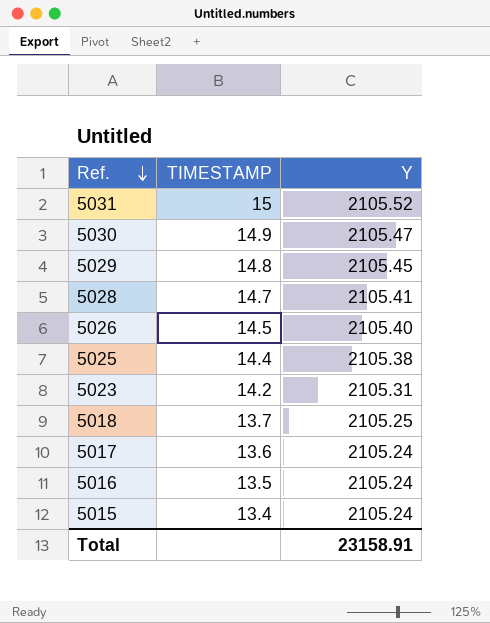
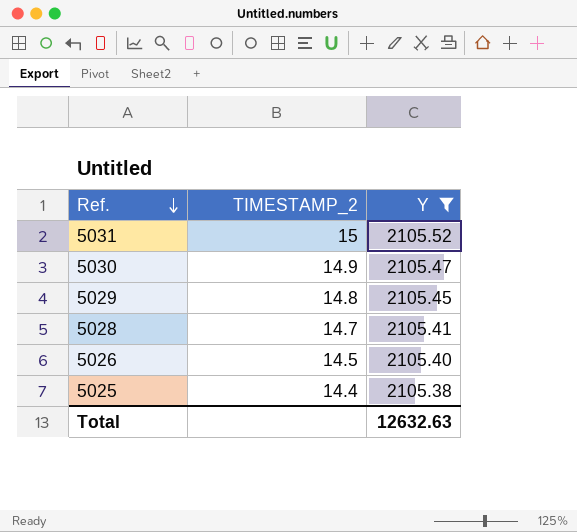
filter: none -> Y >= 2105.38
column name: TIMESTAMP -> TIMESTAMP_2
Total | Y: 23158.91 -> 12632.63

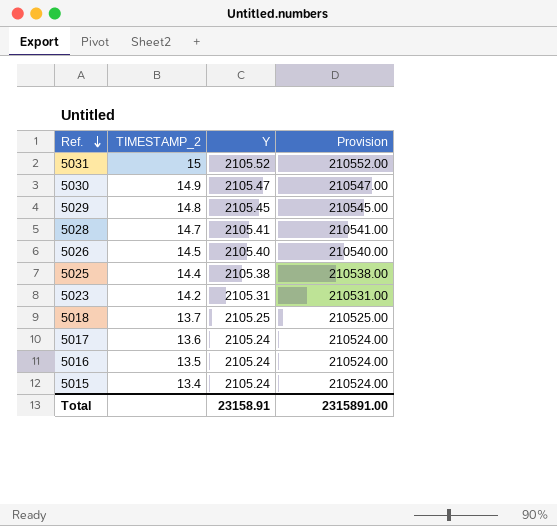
filter: Y >= 2105.38 -> none
column Provision | formula: none -> [Y] * 100
Total | Y: 12632.63 -> 23158.91

